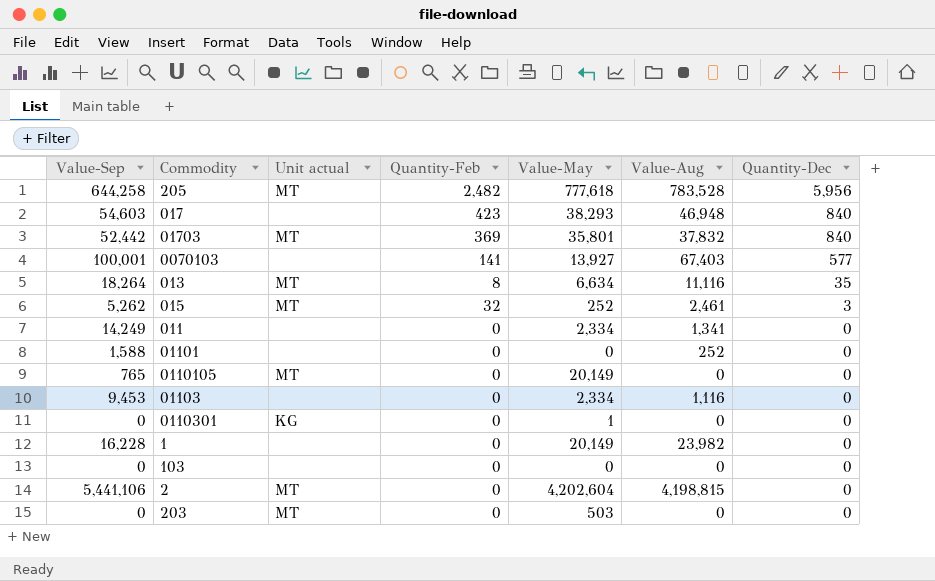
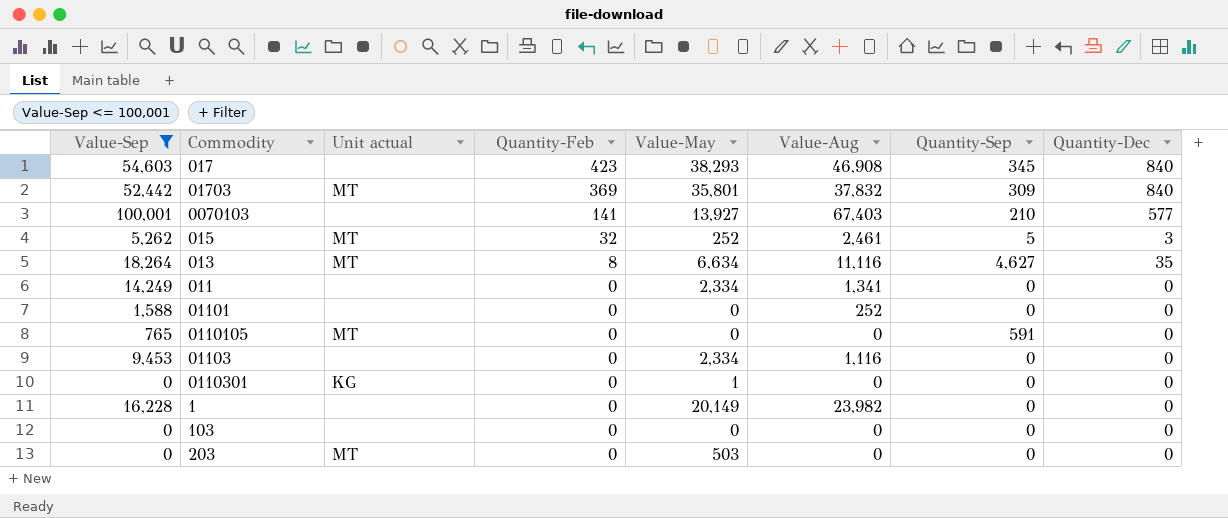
filter: none -> Value-Sep <= 100,001
row order: Quantity-Dec descending -> Quantity-Feb descending
column Quantity-Sep | position: none -> 7
017 | Value-Aug: 46,948 -> 46,908
0110105 | Value-May: 20,149 -> 0

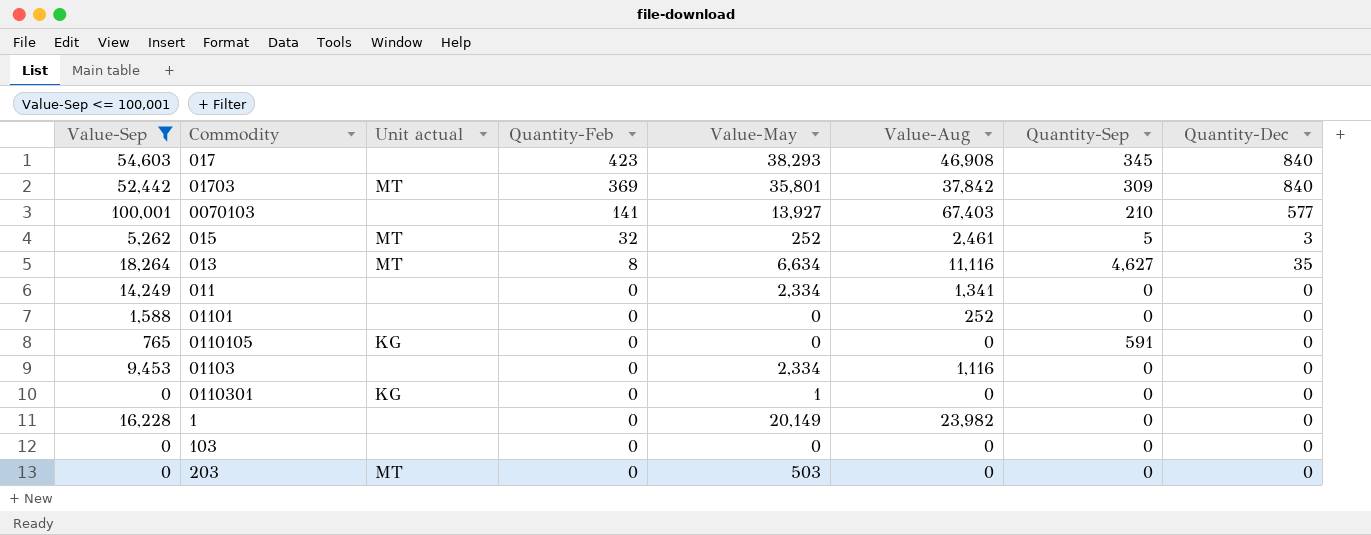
01703 | Value-Aug: 37,832 -> 37,842
0110105 | Unit actual: MT -> KG

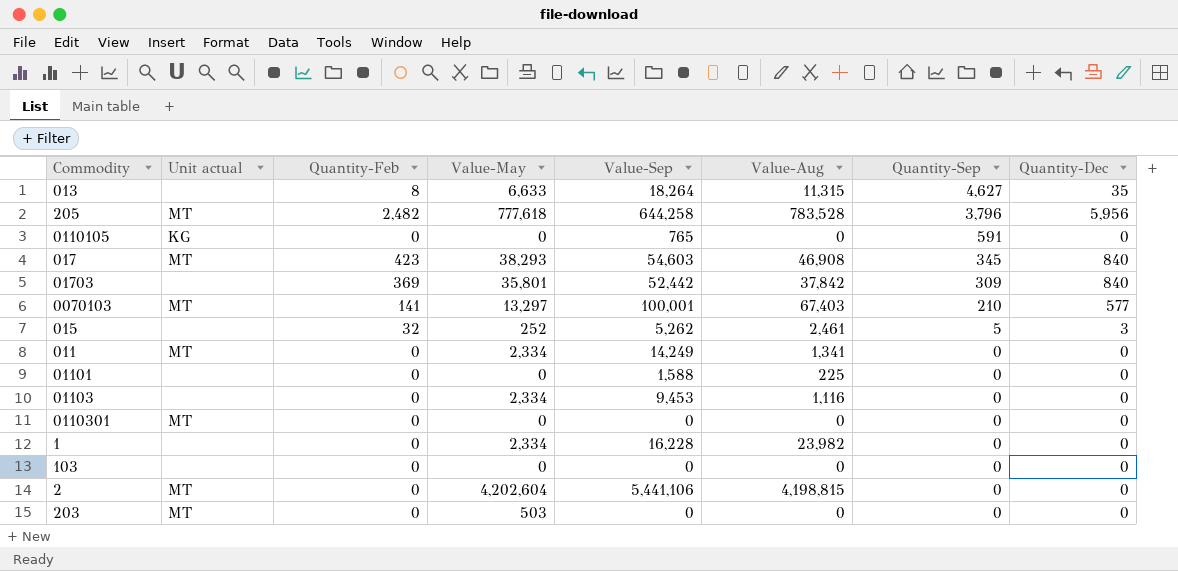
filter: Value-Sep <= 100,001 -> none
row order: Quantity-Feb descending -> Quantity-Sep descending
column Value-Sep | position: 1 -> 5
013 | Unit actual: MT -> none
013 | Value-May: 6,634 -> 6,633
013 | Value-Aug: 11,116 -> 11,315
017 | Unit actual: none -> MT
01703 | Unit actual: MT -> none
0070103 | Unit actual: none -> MT
0070103 | Value-May: 13,927 -> 13,297
015 | Unit actual: MT -> none
011 | Unit actual: none -> MT
01101 | Value-Aug: 252 -> 225
0110301 | Unit actual: KG -> MT
0110301 | Value-May: 1 -> 0
1 | Value-May: 20,149 -> 2,334

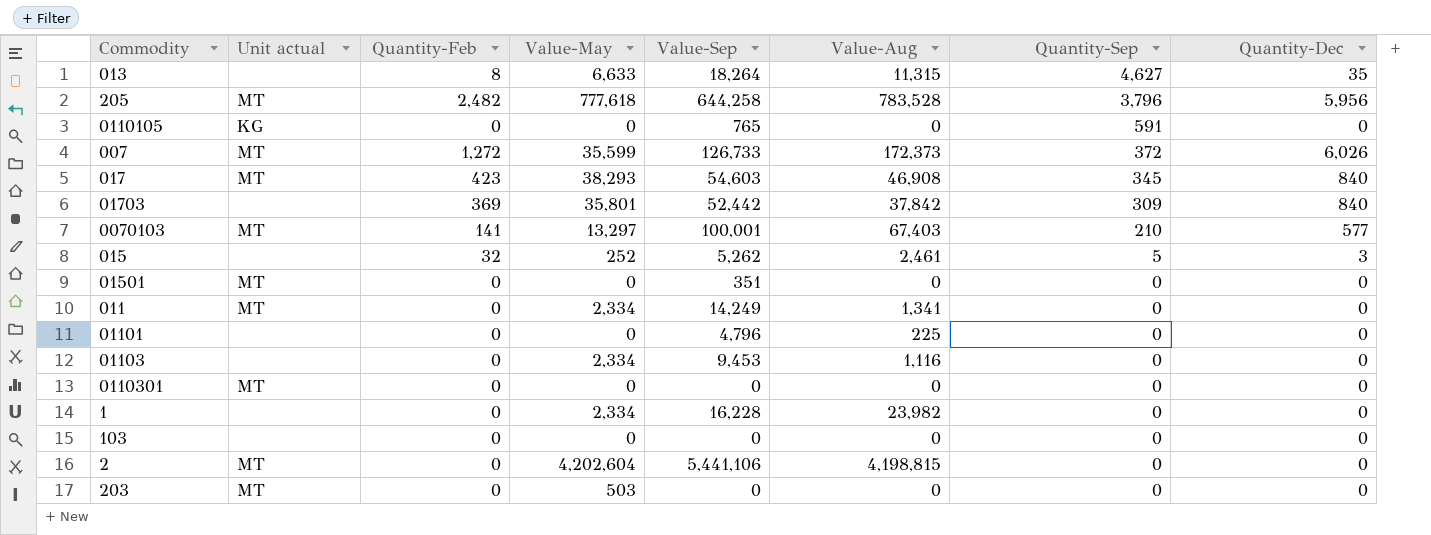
row 007: none -> MT | 1,272 | 35,599 | 126,733 | 172,373 | 372 | 6,026
row 01501: none -> MT | 0 | 0 | 351 | 0 | 0 | 0
01101 | Value-Sep: 1,588 -> 4,796

